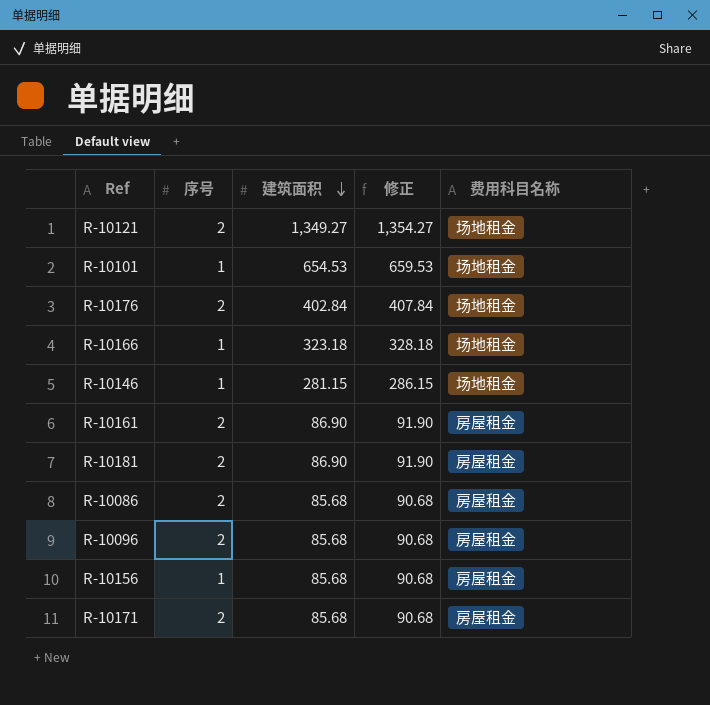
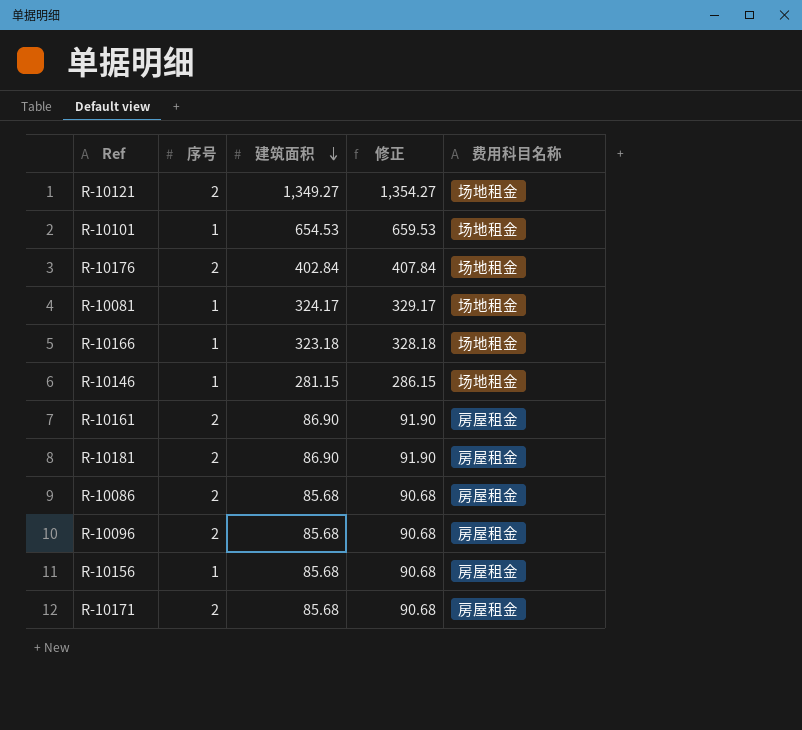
row R-10081: none -> 1 | 324.17 | 329.17 | 场地租金

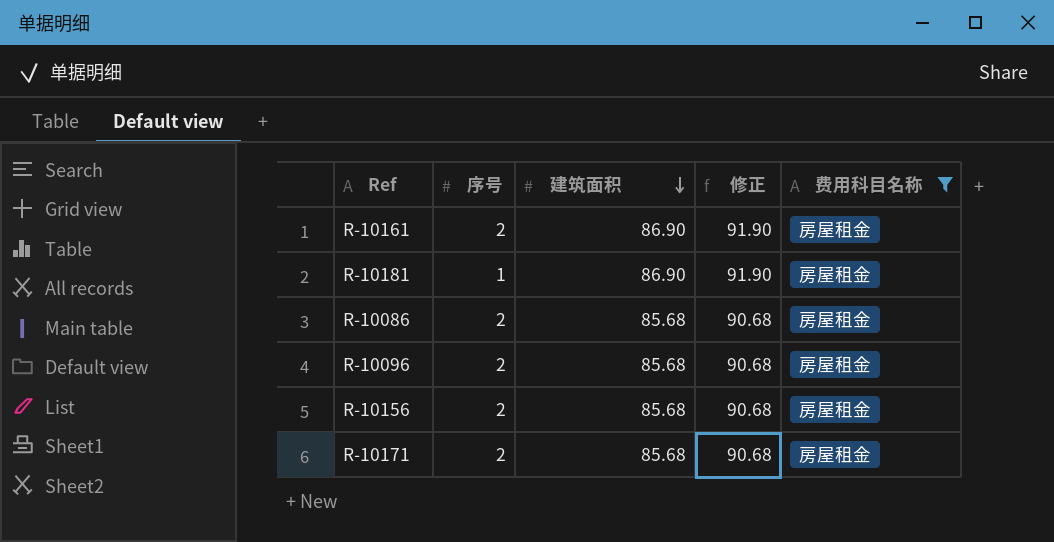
filter: none -> 费用科目名称 = 房屋租金
R-10181 | 序号: 2 -> 1
R-10156 | 序号: 1 -> 2

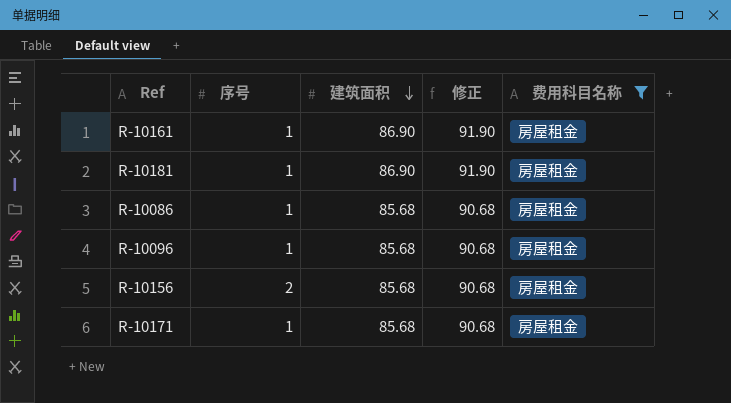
R-10161 | 序号: 2 -> 1
R-10086 | 序号: 2 -> 1
R-10096 | 序号: 2 -> 1
R-10171 | 序号: 2 -> 1

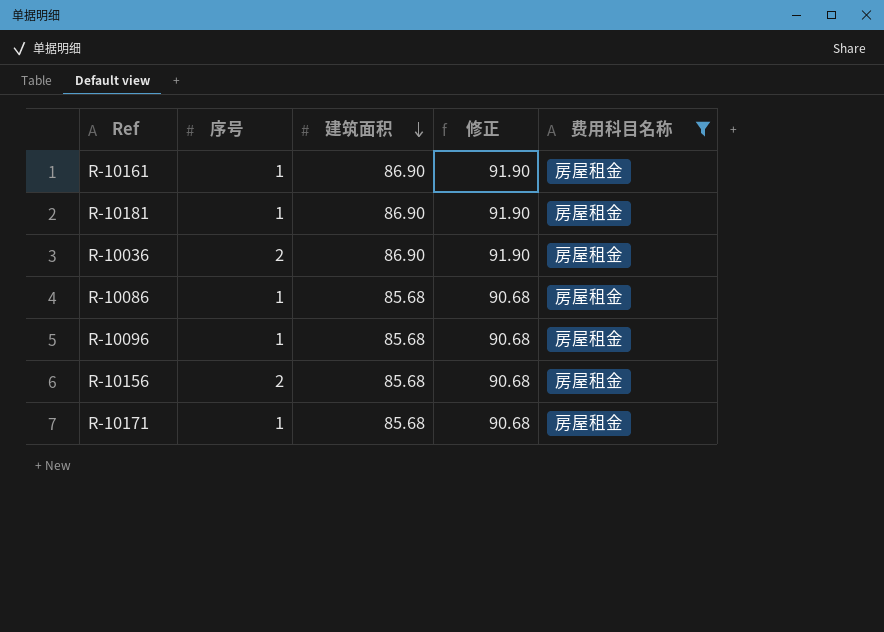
row R-10036: none -> 2 | 86.90 | 91.90 | 房屋租金

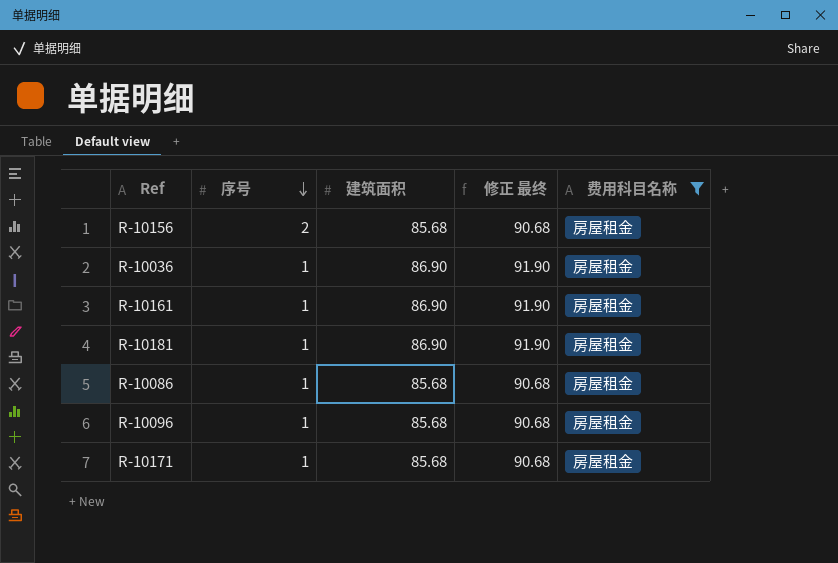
row order: 建筑面积 descending -> 序号 descending
column name: 修正 -> 修正 最终
R-10036 | 序号: 2 -> 1

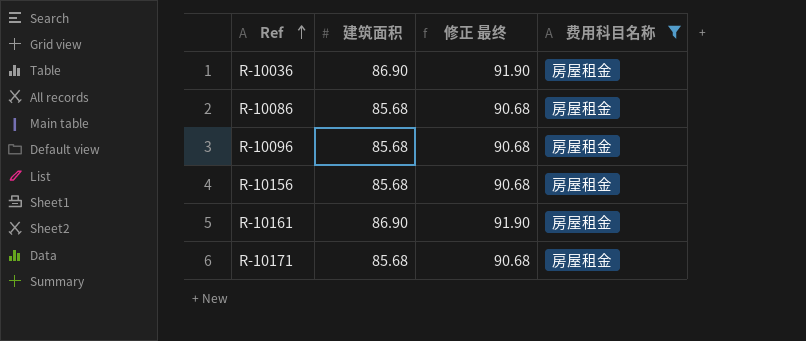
row order: 序号 descending -> Ref ascending
column 序号 | position: 2 -> none
row R-10181: 1 | 86.90 | 91.90 | 房屋租金 -> none

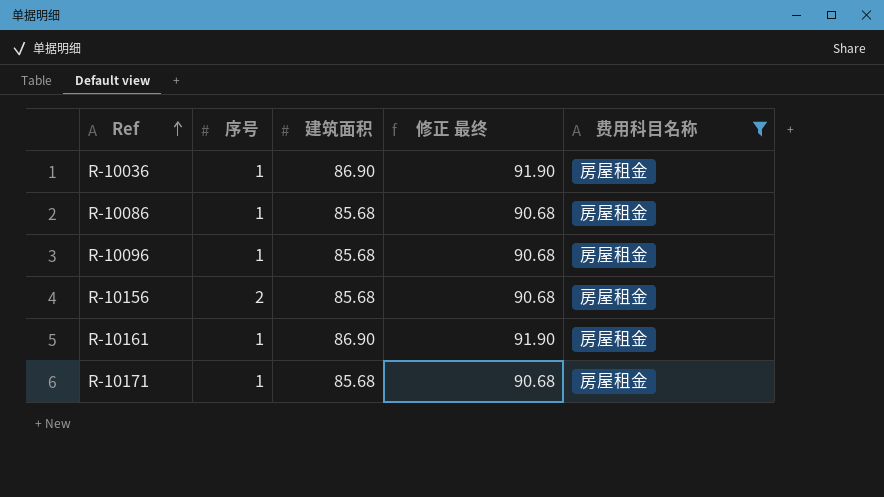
column 序号 | position: none -> 2

